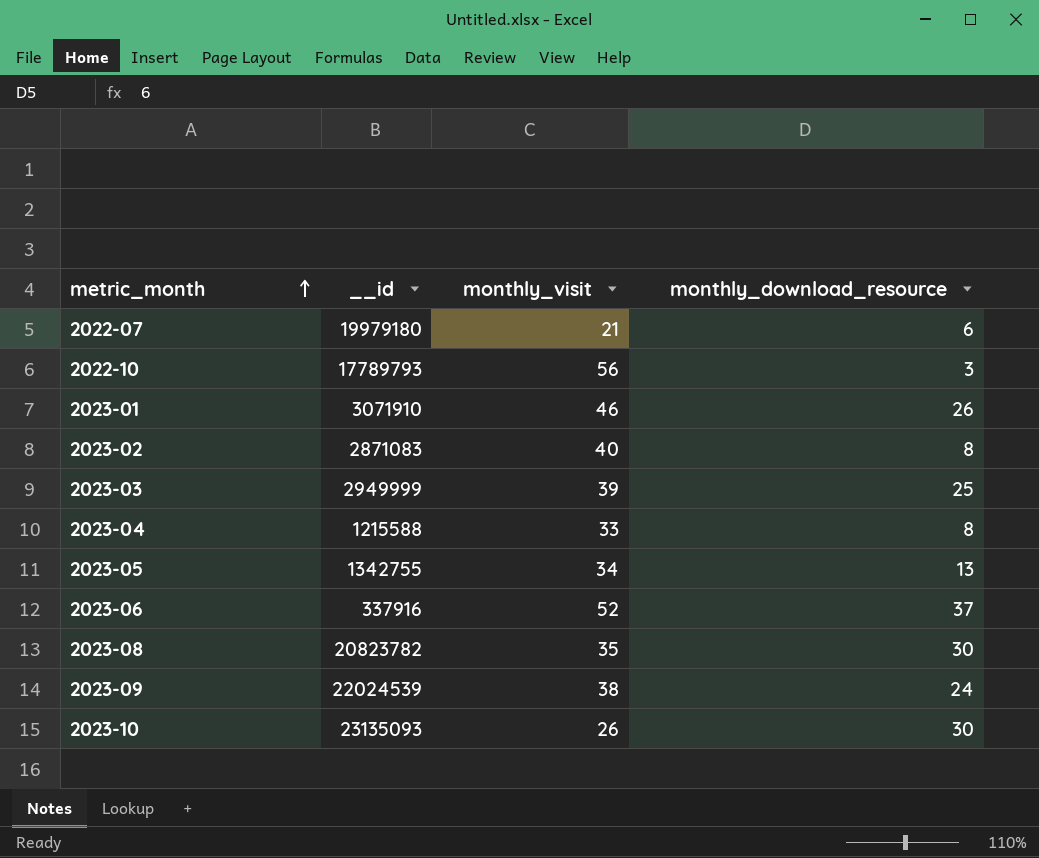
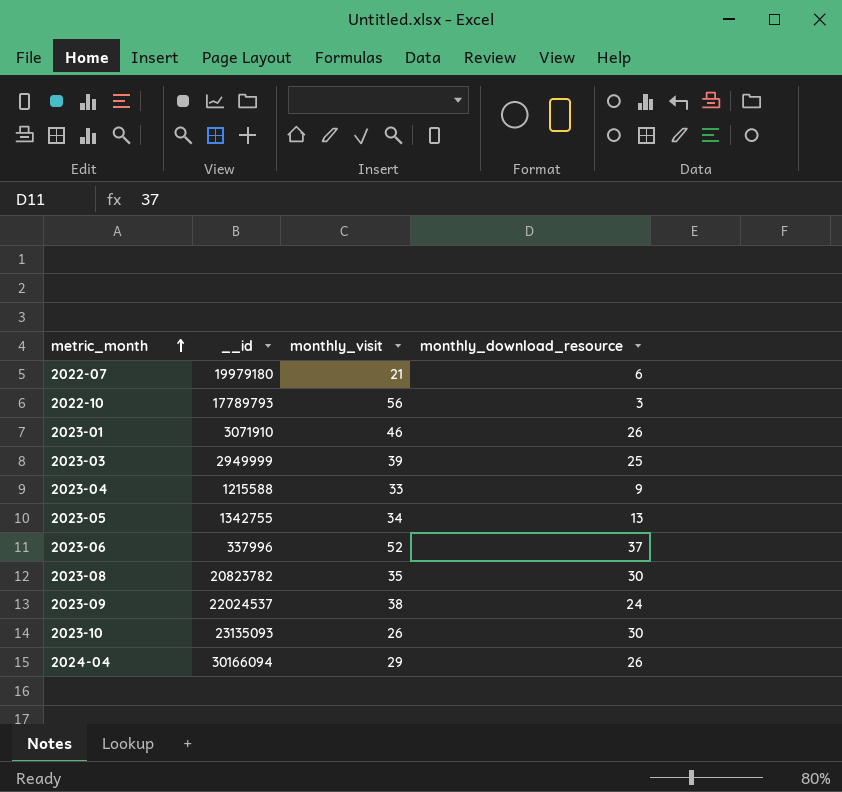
row 2023-02: 2871083 | 40 | 8 -> none
2023-04 | monthly_download_resource: 8 -> 9
2023-06 | __id: 337916 -> 337996
2023-09 | __id: 22024539 -> 22024537
row 2024-04: none -> 30166094 | 29 | 26

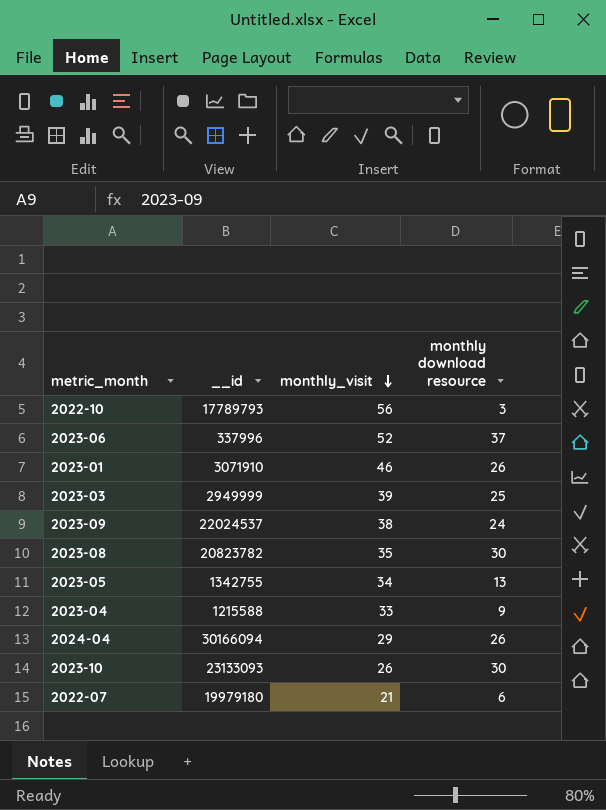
row order: metric_month ascending -> monthly_visit descending
column name: monthly_download_resource -> monthly download resource
2023-10 | __id: 23135093 -> 23133093

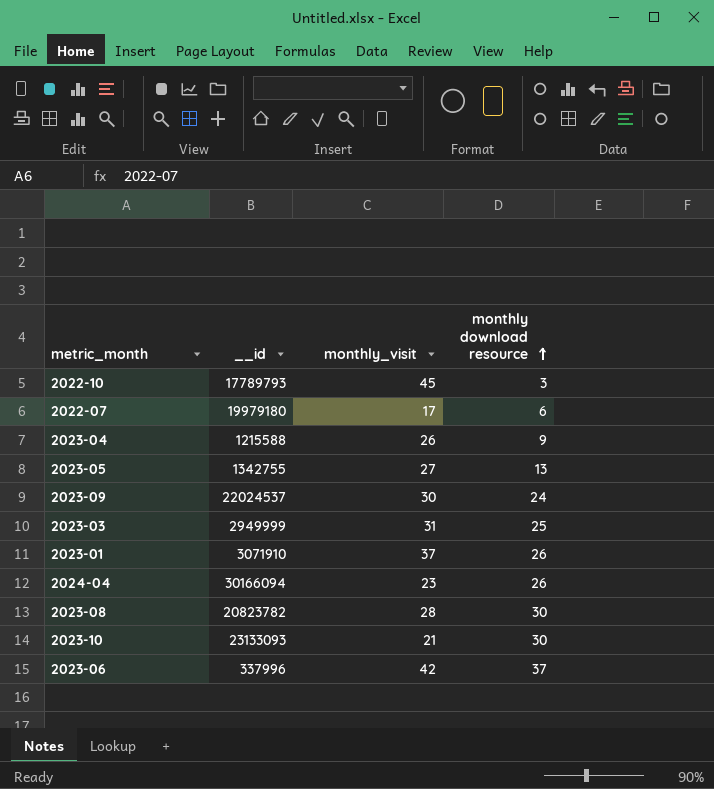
row order: monthly_visit descending -> monthly download resource ascending
2022-10 | monthly_visit: 56 -> 45
2022-07 | monthly_visit: 21 -> 17
2023-04 | monthly_visit: 33 -> 26
2023-05 | monthly_visit: 34 -> 27
2023-09 | monthly_visit: 38 -> 30
2023-03 | monthly_visit: 39 -> 31
2023-01 | monthly_visit: 46 -> 37
2024-04 | monthly_visit: 29 -> 23
2023-08 | monthly_visit: 35 -> 28
2023-10 | monthly_visit: 26 -> 21
2023-06 | monthly_visit: 52 -> 42

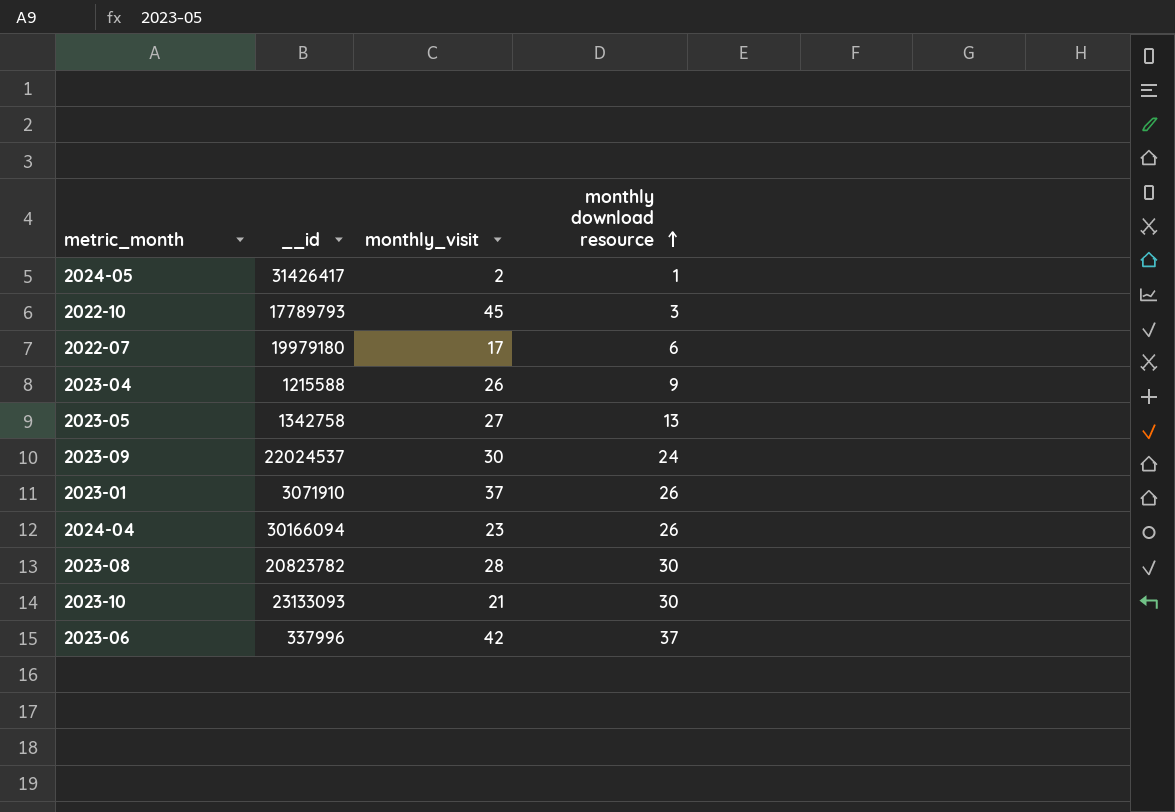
row 2023-03: 2949999 | 31 | 25 -> none
row 2024-05: none -> 31426417 | 2 | 1
2023-05 | __id: 1342755 -> 1342758

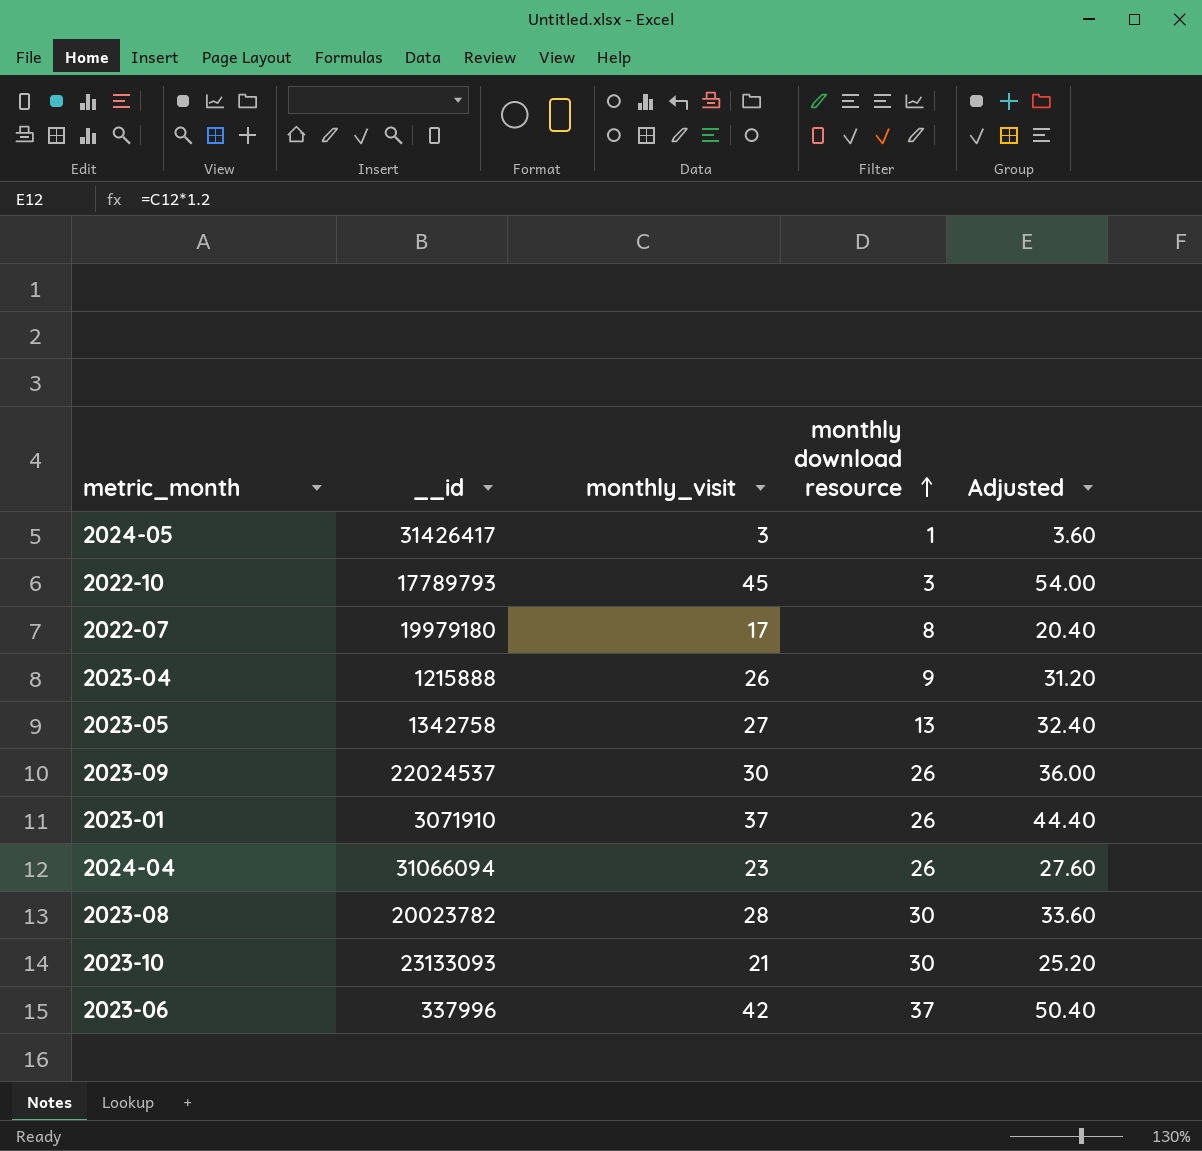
column Adjusted | formula: none -> [monthly_visit] * 1.2
2024-05 | monthly_visit: 2 -> 3
2022-07 | monthly download resource: 6 -> 8
2023-04 | __id: 1215588 -> 1215888
2023-09 | monthly download resource: 24 -> 26
2024-04 | __id: 30166094 -> 31066094
2023-08 | __id: 20823782 -> 20023782

